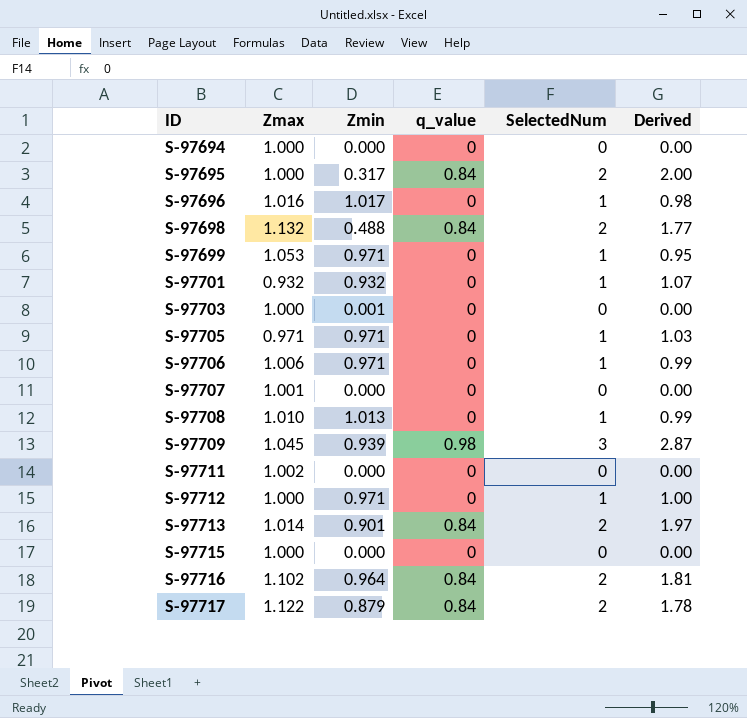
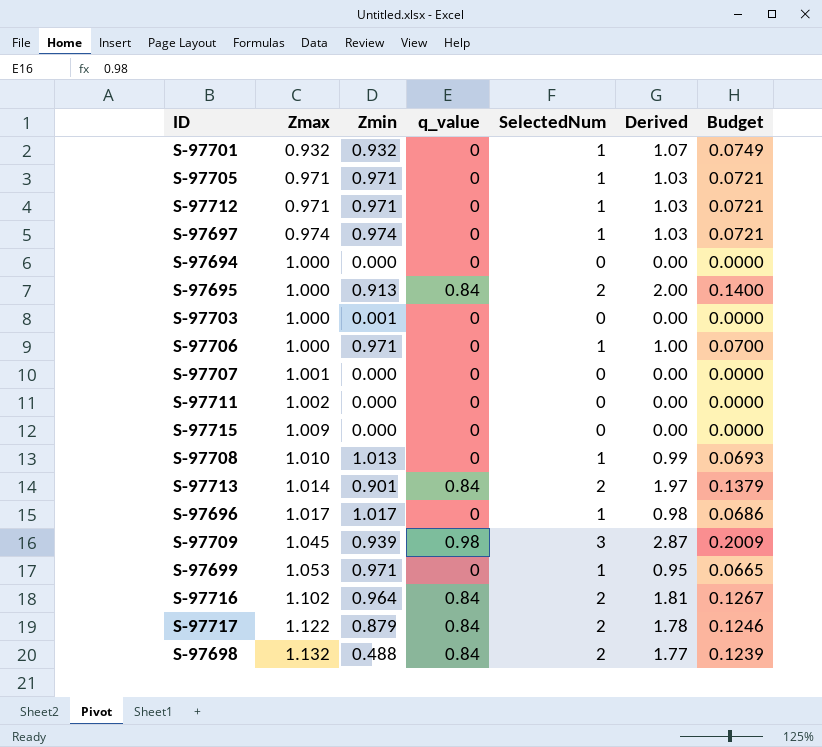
row order: ID ascending -> Zmax ascending
column Budget | formula: none -> [Derived] * 0.07
S-97712 | Zmax: 1.000 -> 0.971
S-97712 | Derived: 1.00 -> 1.03
row S-97697: none -> 0.974 | 0.974 | 0 | 1 | 1.03 | 0.0721
S-97695 | Zmin: 0.317 -> 0.913
S-97706 | Zmax: 1.006 -> 1.000
S-97706 | Derived: 0.99 -> 1.00
S-97715 | Zmax: 1.000 -> 1.009
S-97696 | Zmax: 1.016 -> 1.017

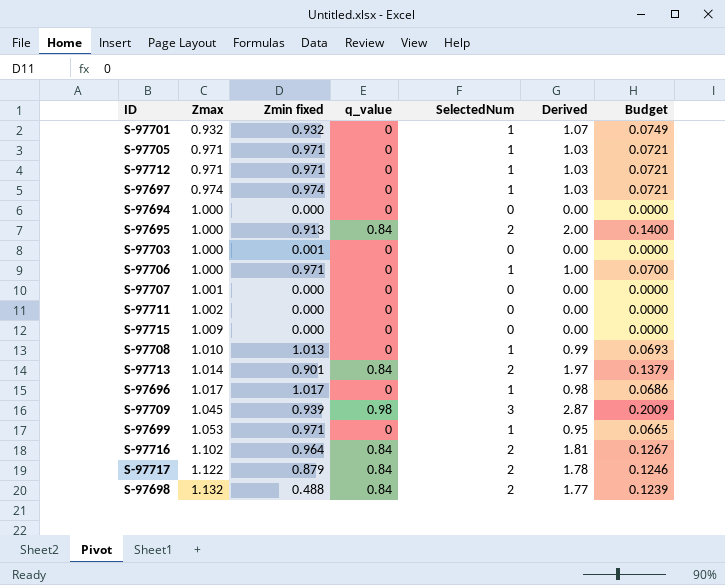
column name: Zmin -> Zmin fixed

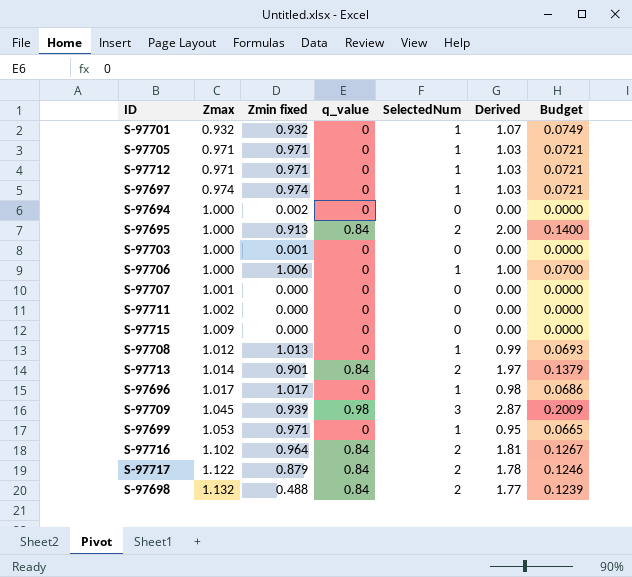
S-97694 | Zmin fixed: 0.000 -> 0.002
S-97706 | Zmin fixed: 0.971 -> 1.006
S-97708 | Zmax: 1.010 -> 1.012

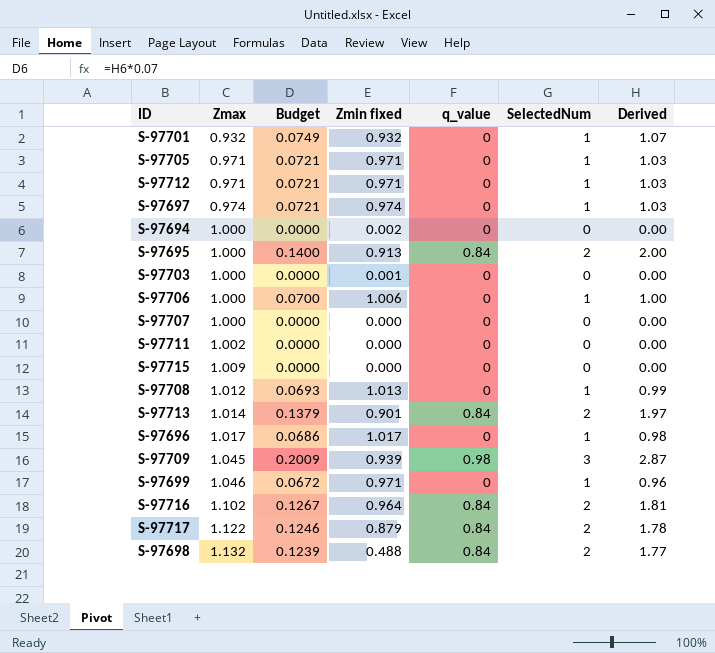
column Budget | position: 7 -> 3
S-97707 | Zmax: 1.001 -> 1.000
S-97699 | Zmax: 1.053 -> 1.046
S-97699 | Budget: 0.0665 -> 0.0672
S-97699 | Derived: 0.95 -> 0.96

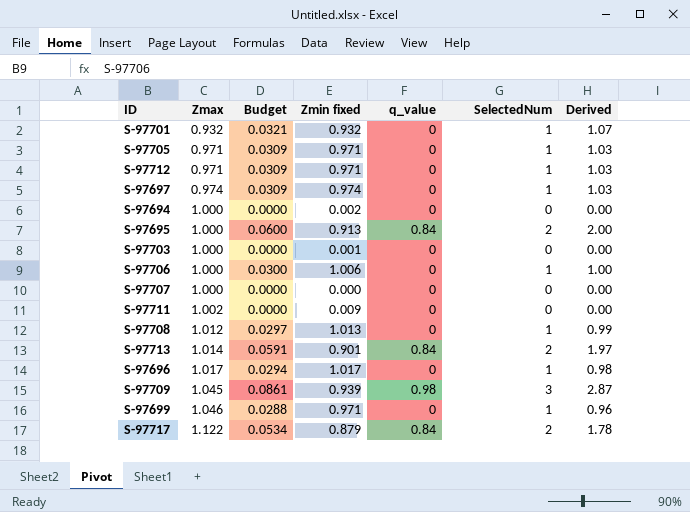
column Budget | formula: [Derived] * 0.07 -> [Derived] * 0.03
row S-97715: 1.009 | 0.0000 | 0.000 | 0 | 0 | 0.00 -> none
row S-97716: 1.102 | 0.1267 | 0.964 | 0.84 | 2 | 1.81 -> none
row S-97698: 1.132 | 0.1239 | 0.488 | 0.84 | 2 | 1.77 -> none
S-97711 | Zmin fixed: 0.000 -> 0.009

